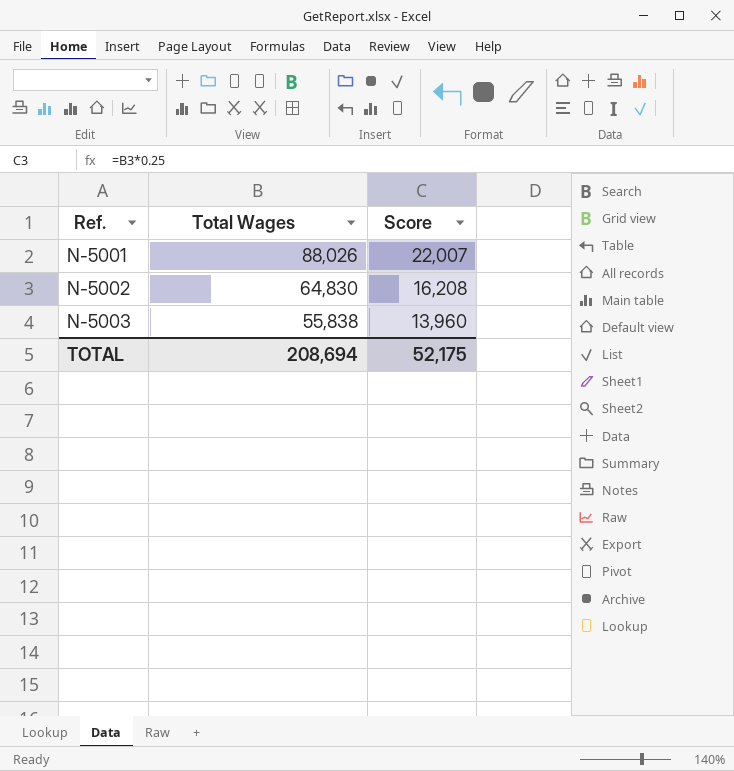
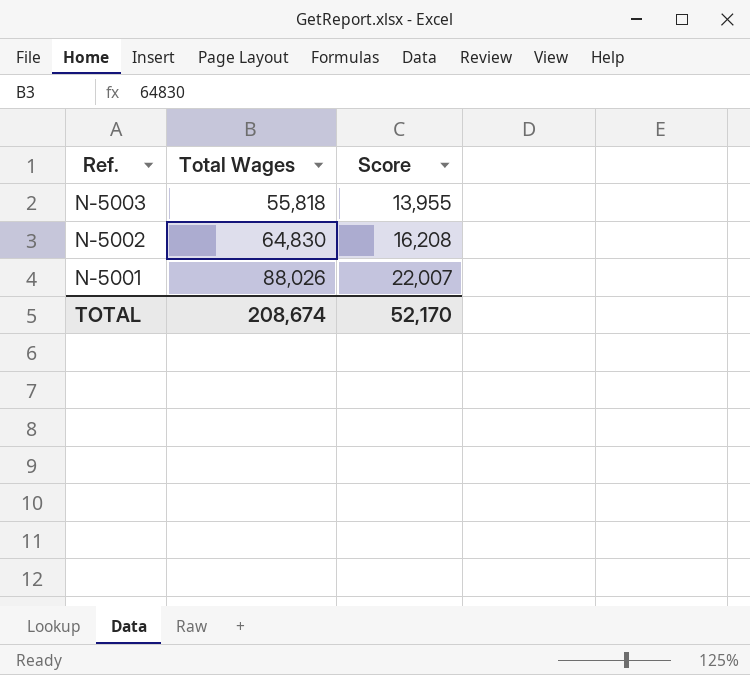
row order: Ref. ascending -> Ref. descending
N-5003 | Total Wages: 55,838 -> 55,818
N-5003 | Score: 13,960 -> 13,955
TOTAL | Total Wages: 208,694 -> 208,674
TOTAL | Score: 52,175 -> 52,170

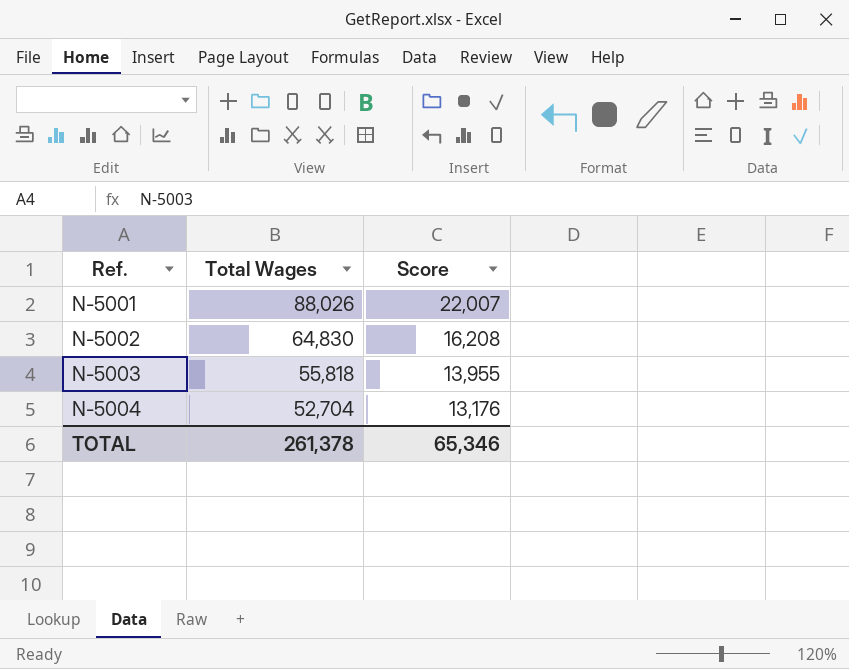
row order: Ref. descending -> Ref. ascending
row N-5004: none -> 52,704 | 13,176
TOTAL | Total Wages: 208,674 -> 261,378
TOTAL | Score: 52,170 -> 65,346

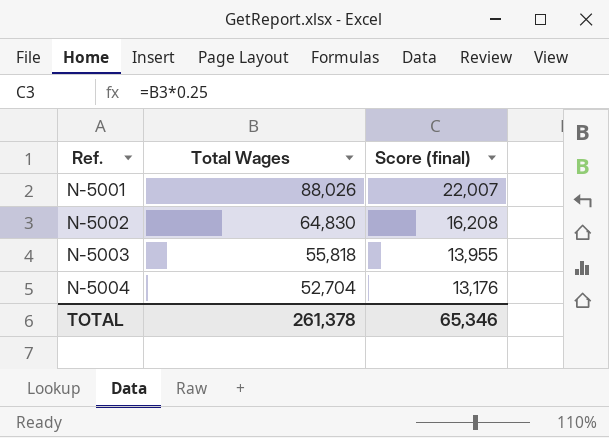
column name: Score -> Score (final)

